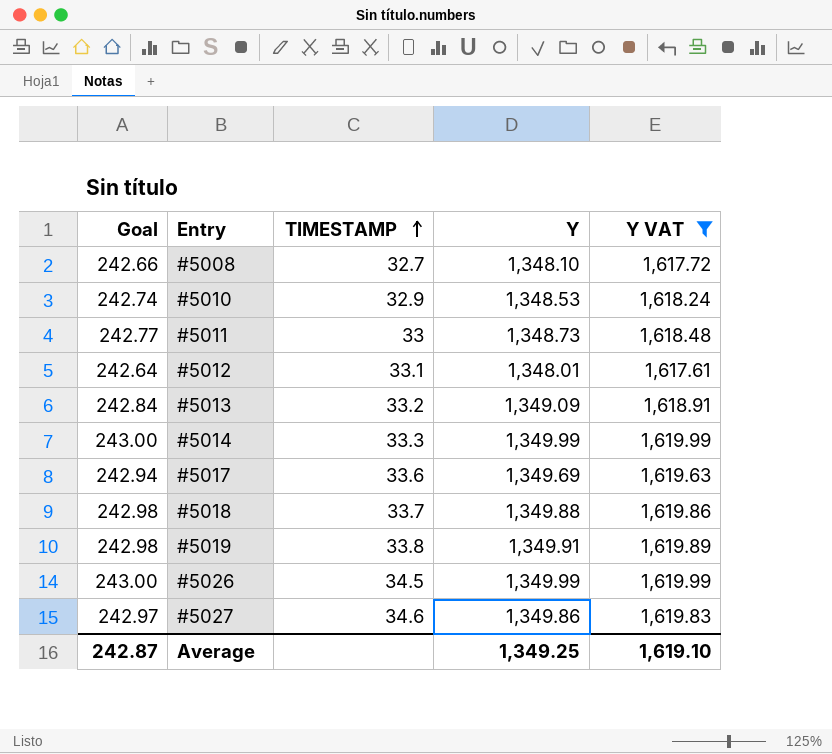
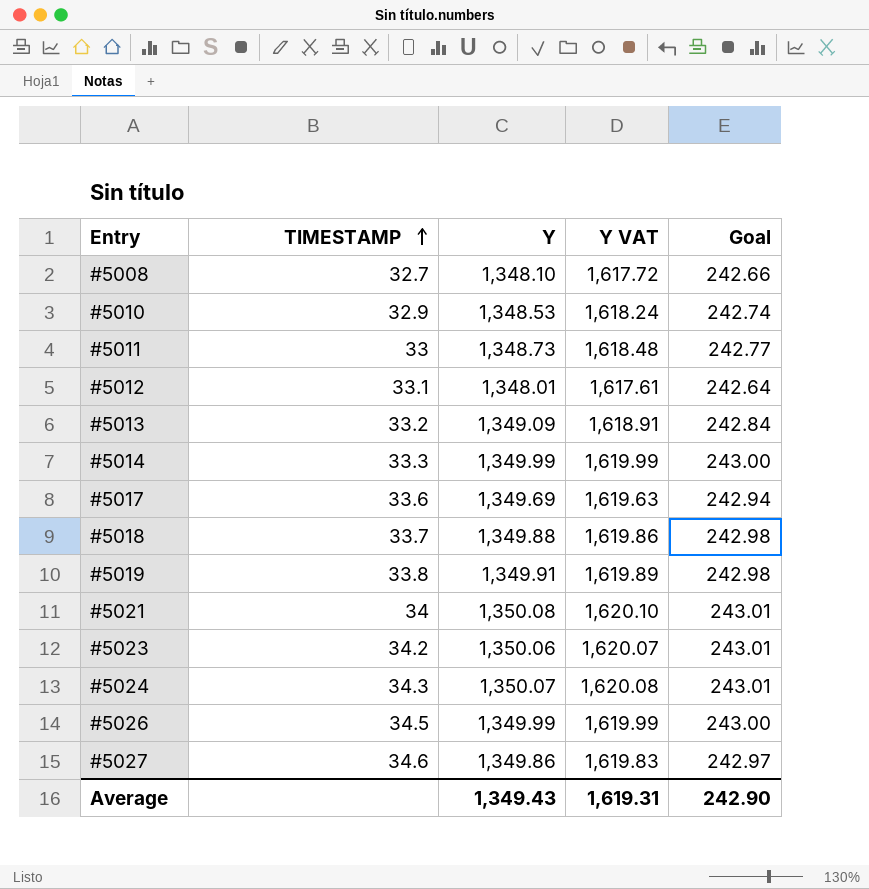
filter: Y VAT <= 1,619.99 -> none
column Goal | position: 1 -> 5
Average | Y: 1,349.25 -> 1,349.43
Average | Y VAT: 1,619.10 -> 1,619.31
Average | Goal: 242.87 -> 242.90

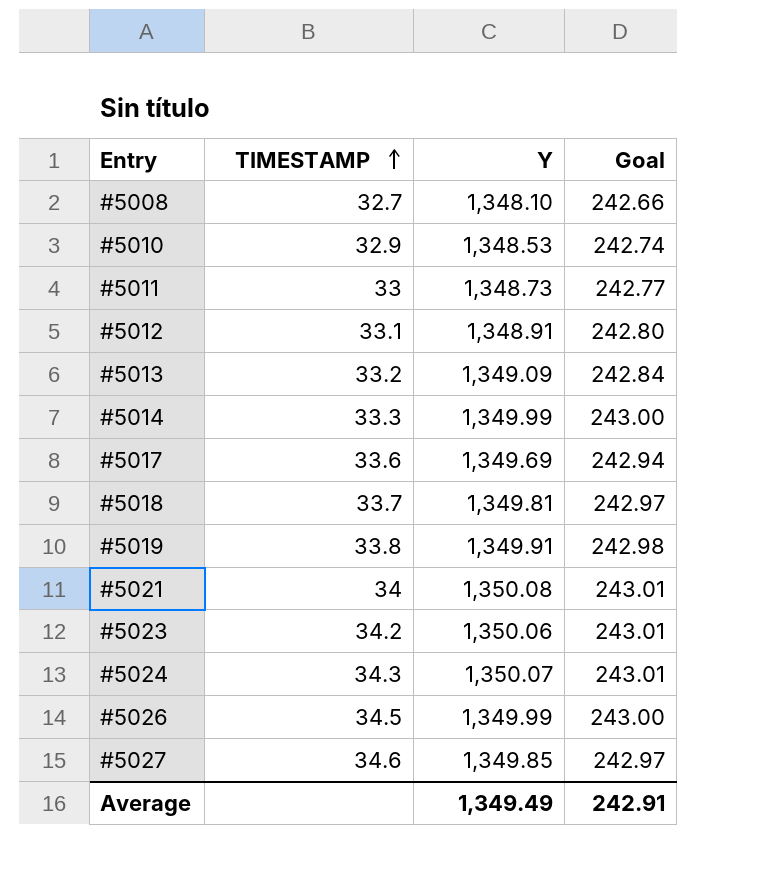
column Y VAT | formula: [Y] * 1.2 -> none
#5012 | Y: 1,348.01 -> 1,348.91
#5012 | Goal: 242.64 -> 242.80
#5018 | Y: 1,349.88 -> 1,349.81
#5018 | Goal: 242.98 -> 242.97
#5027 | Y: 1,349.86 -> 1,349.85
Average | Y: 1,349.43 -> 1,349.49
Average | Goal: 242.90 -> 242.91

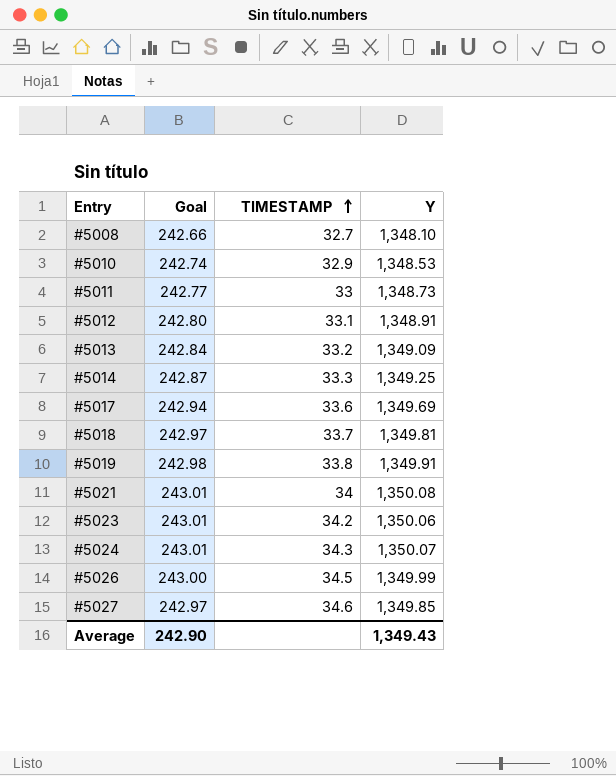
column Goal | position: 4 -> 2
#5014 | Goal: 243.00 -> 242.87
#5014 | Y: 1,349.99 -> 1,349.25
Average | Goal: 242.91 -> 242.90
Average | Y: 1,349.49 -> 1,349.43

